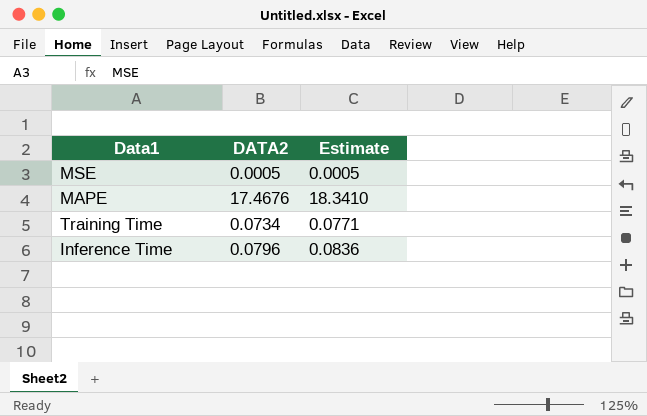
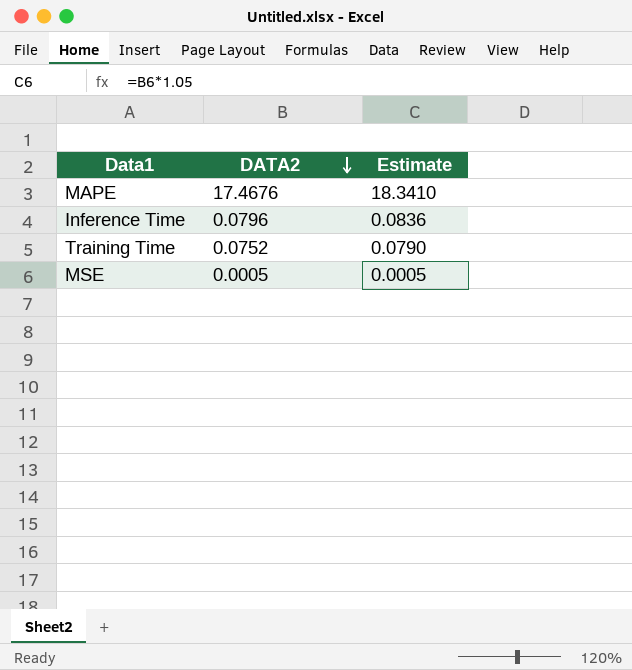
row order: none -> DATA2 descending
Training Time | DATA2: 0.0734 -> 0.0752
Training Time | Estimate: 0.0771 -> 0.0790

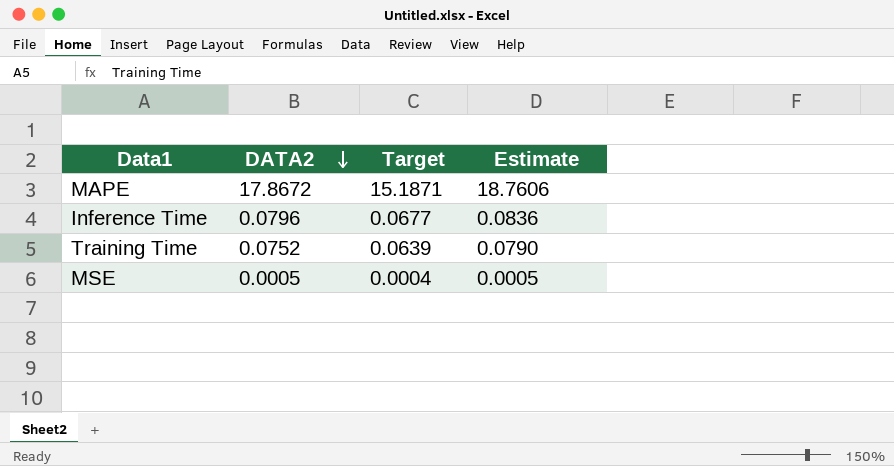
column Target | formula: none -> [DATA2] * 0.85
MAPE | DATA2: 17.4676 -> 17.8672
MAPE | Estimate: 18.3410 -> 18.7606

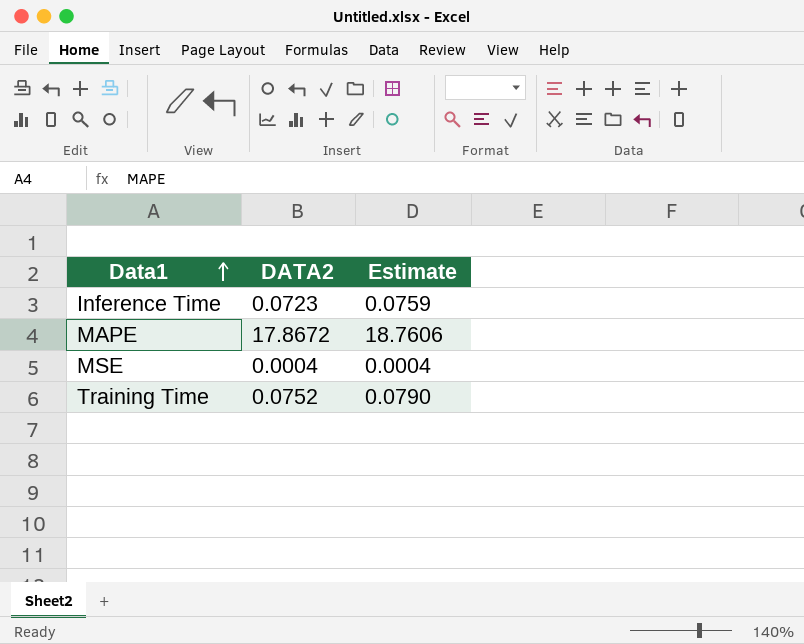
row order: DATA2 descending -> Data1 ascending
column Target | formula: [DATA2] * 0.85 -> none
Inference Time | DATA2: 0.0796 -> 0.0723
Inference Time | Estimate: 0.0836 -> 0.0759
MSE | DATA2: 0.0005 -> 0.0004
MSE | Estimate: 0.0005 -> 0.0004

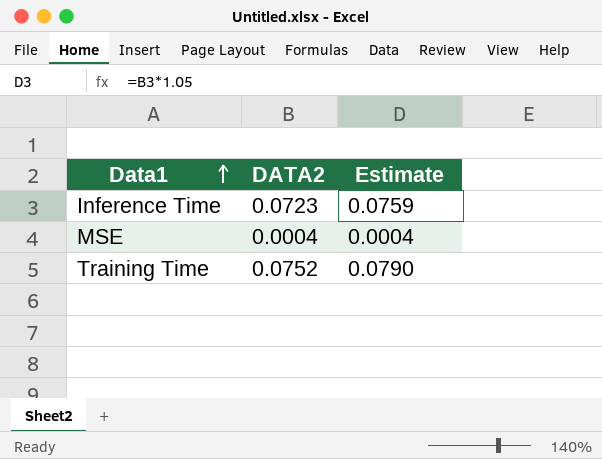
row MAPE: 17.8672 | 18.7606 -> none

